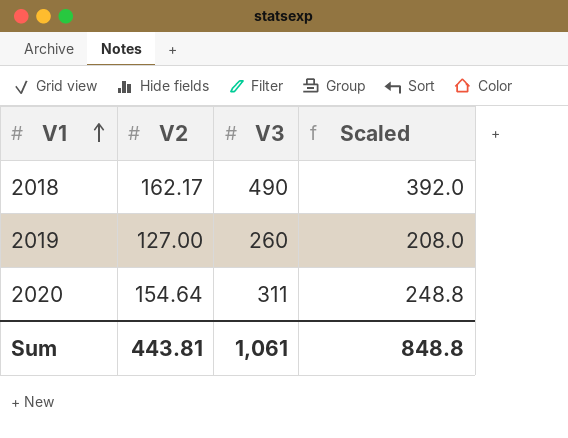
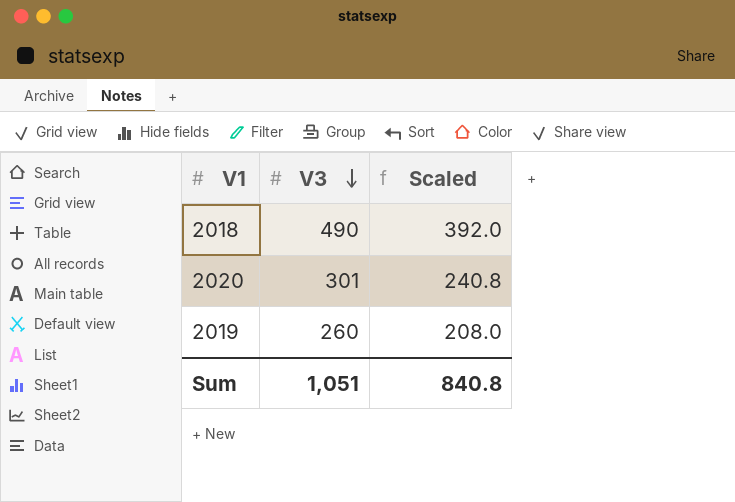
row order: V1 ascending -> V3 descending
column V2 | position: 2 -> none
2020 | V3: 311 -> 301
2020 | Scaled: 248.8 -> 240.8
Sum | V3: 1,061 -> 1,051
Sum | Scaled: 848.8 -> 840.8

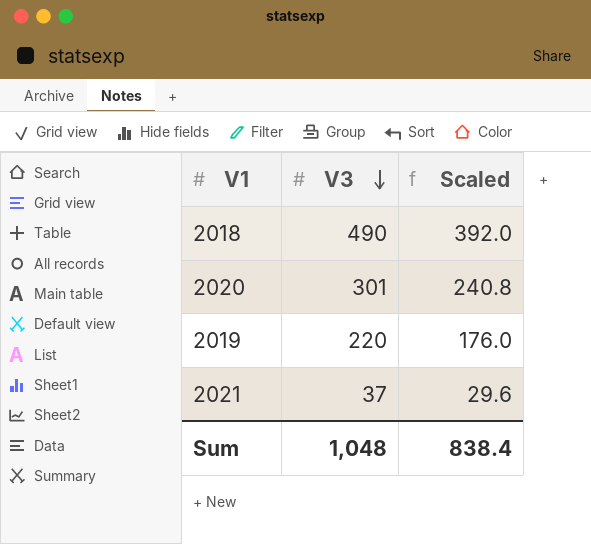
2019 | V3: 260 -> 220
2019 | Scaled: 208.0 -> 176.0
row 2021: none -> 37 | 29.6
Sum | V3: 1,051 -> 1,048
Sum | Scaled: 840.8 -> 838.4

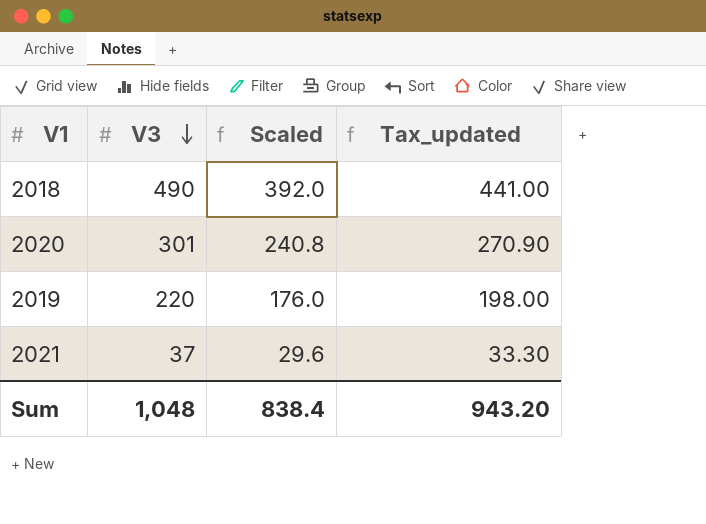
column Tax_updated | formula: none -> [V3] * 0.9

